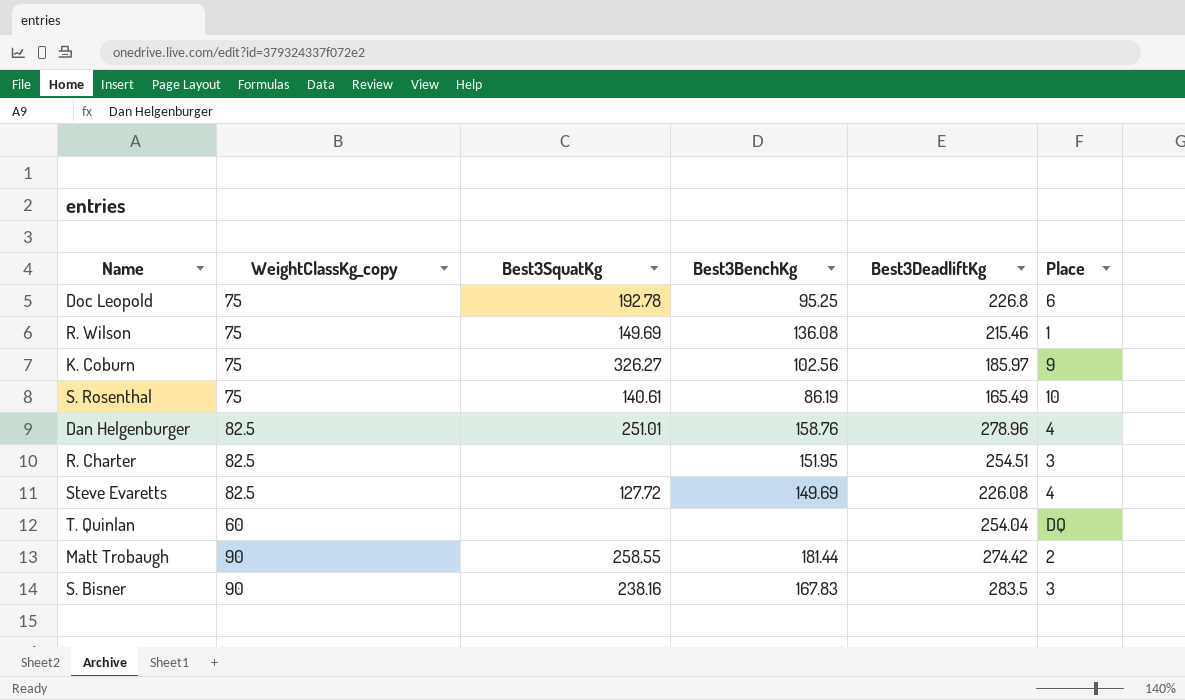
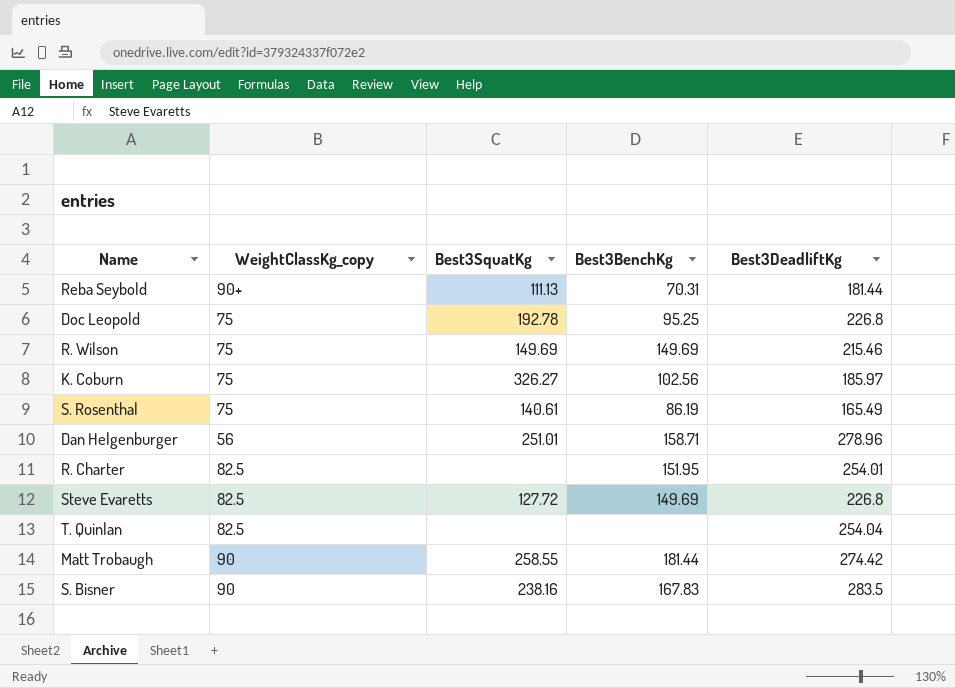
column Place | position: 6 -> none
row Reba Seybold: none -> 90+ | 111.13 | 70.31 | 181.44
R. Wilson | Best3BenchKg: 136.08 -> 149.69
Dan Helgenburger | WeightClassKg_copy: 82.5 -> 56
Dan Helgenburger | Best3BenchKg: 158.76 -> 158.71
R. Charter | Best3DeadliftKg: 254.51 -> 254.01
Steve Evaretts | Best3DeadliftKg: 226.08 -> 226.8
T. Quinlan | WeightClassKg_copy: 60 -> 82.5

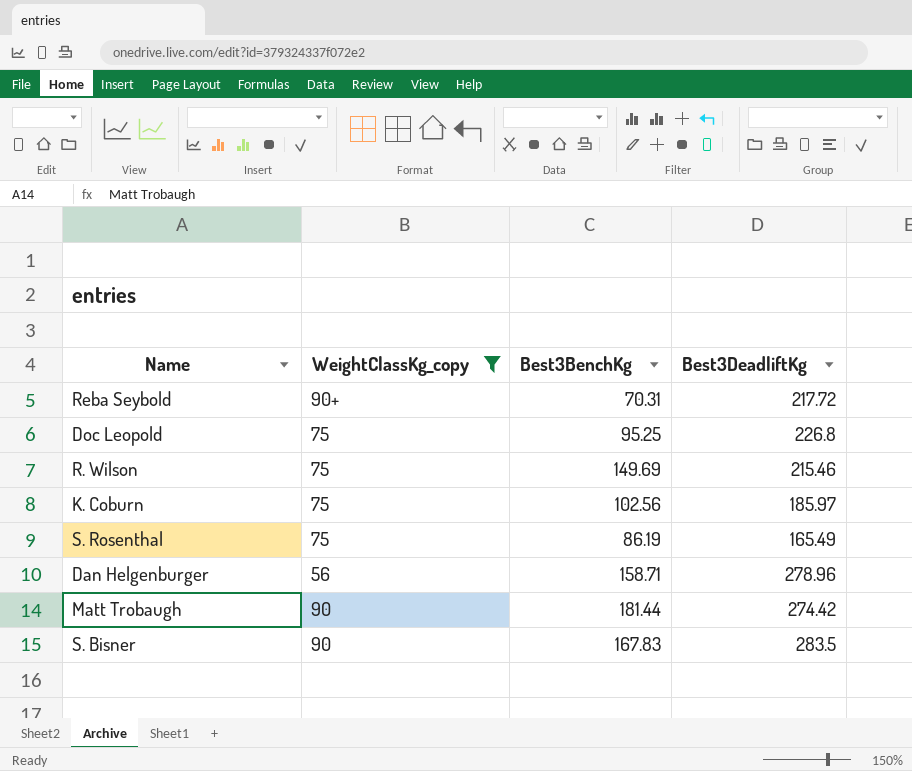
filter: none -> WeightClassKg_copy != 82.5
column Best3SquatKg | position: 3 -> none
Reba Seybold | Best3DeadliftKg: 181.44 -> 217.72

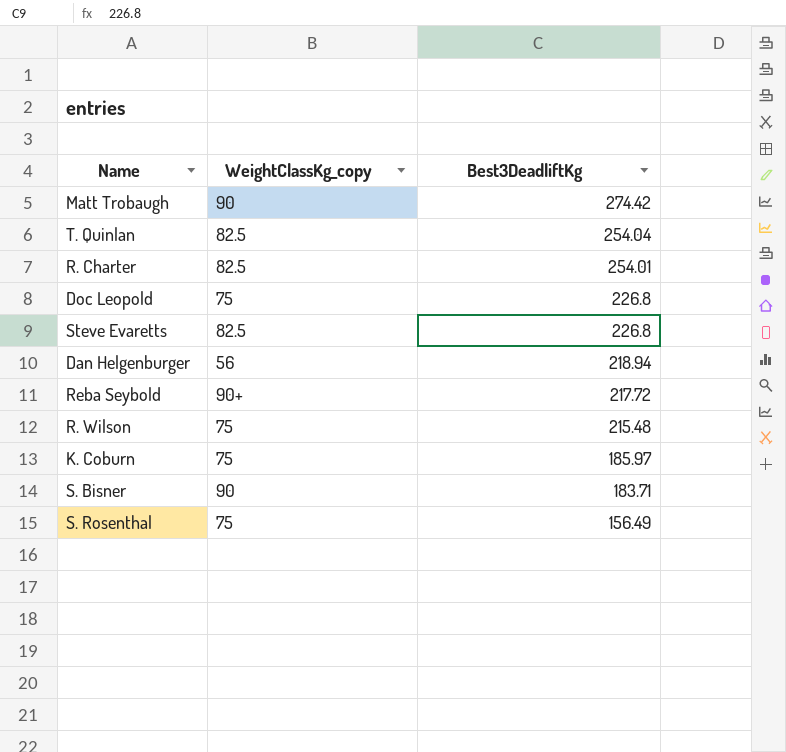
filter: WeightClassKg_copy != 82.5 -> none
row order: none -> Best3DeadliftKg descending
column Best3BenchKg | position: 3 -> none
Dan Helgenburger | Best3DeadliftKg: 278.96 -> 218.94
R. Wilson | Best3DeadliftKg: 215.46 -> 215.48
S. Bisner | Best3DeadliftKg: 283.5 -> 183.71
S. Rosenthal | Best3DeadliftKg: 165.49 -> 156.49

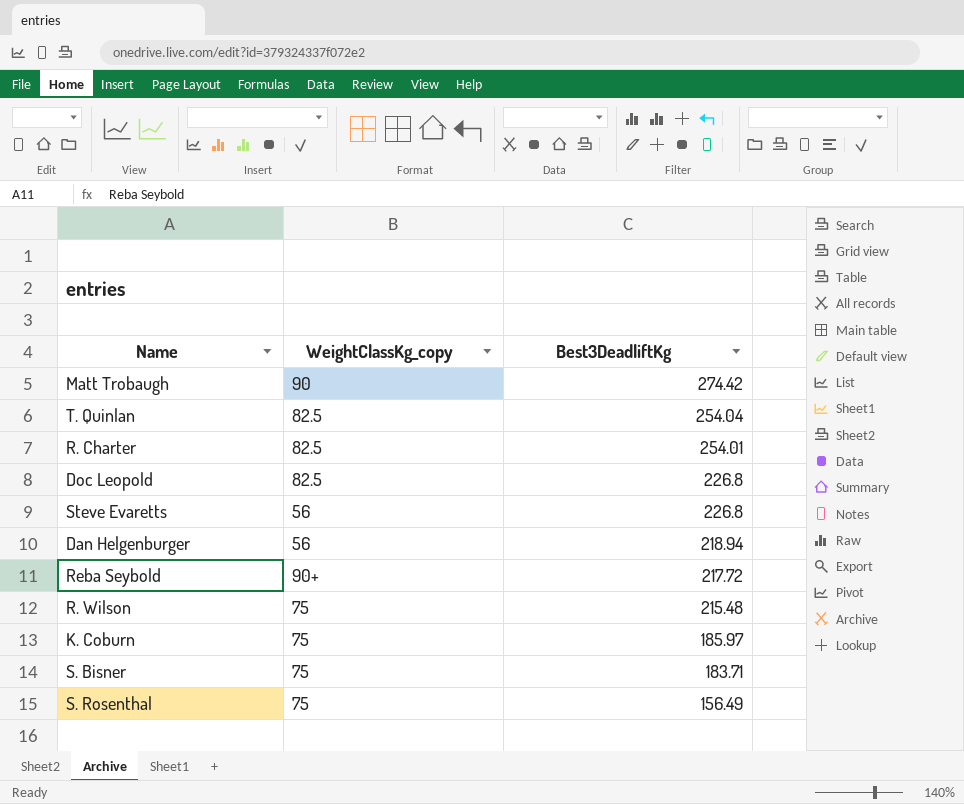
Doc Leopold | WeightClassKg_copy: 75 -> 82.5
Steve Evaretts | WeightClassKg_copy: 82.5 -> 56
S. Bisner | WeightClassKg_copy: 90 -> 75

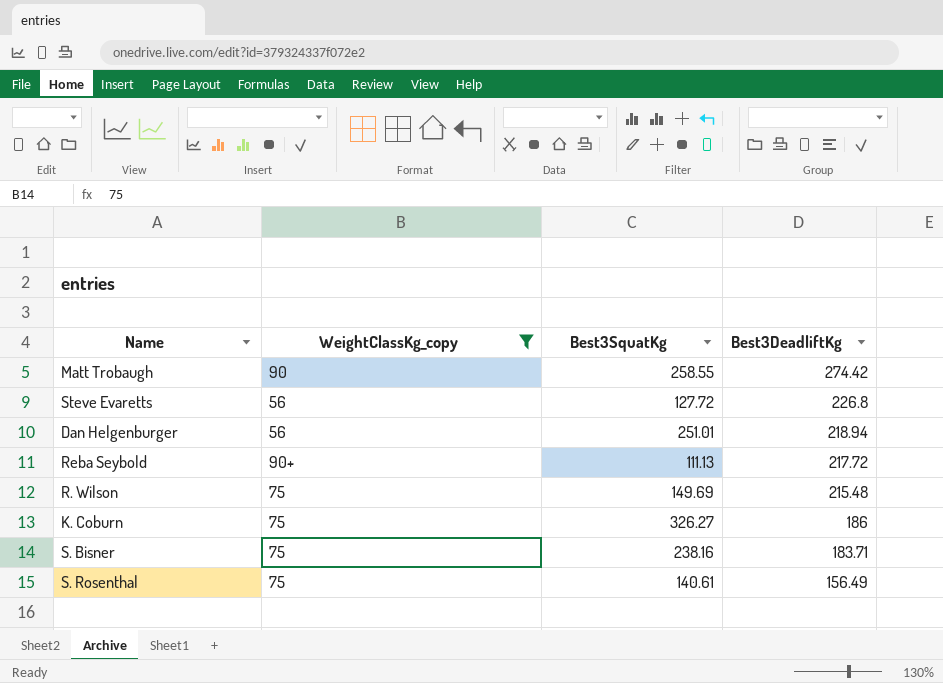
filter: none -> WeightClassKg_copy != 82.5
column Best3SquatKg | position: none -> 3
K. Coburn | Best3DeadliftKg: 185.97 -> 186

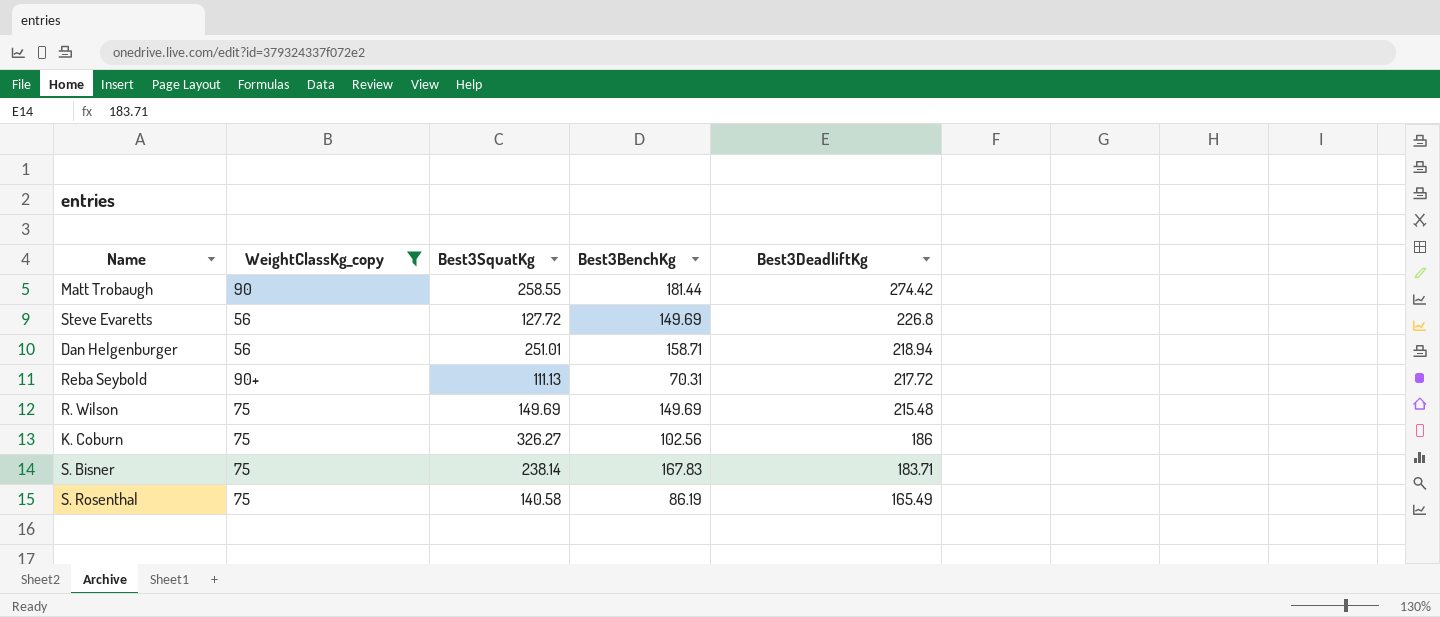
column Best3BenchKg | position: none -> 4
S. Bisner | Best3SquatKg: 238.16 -> 238.14
S. Rosenthal | Best3SquatKg: 140.61 -> 140.58
S. Rosenthal | Best3DeadliftKg: 156.49 -> 165.49

